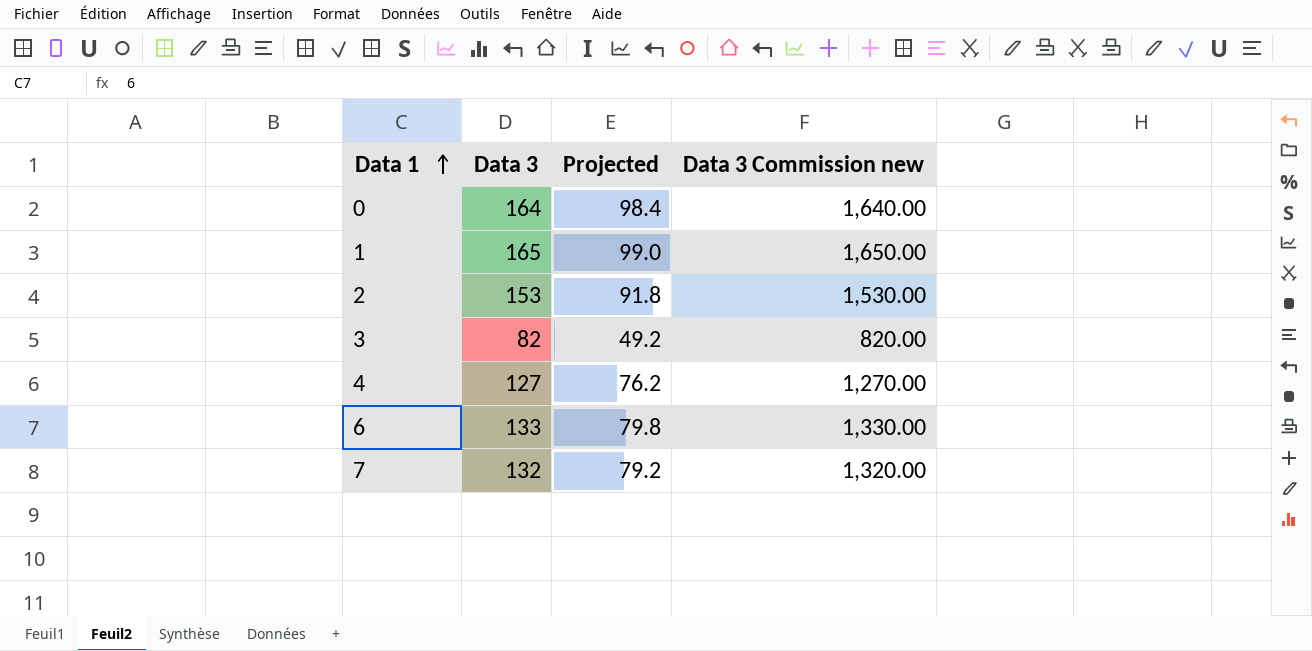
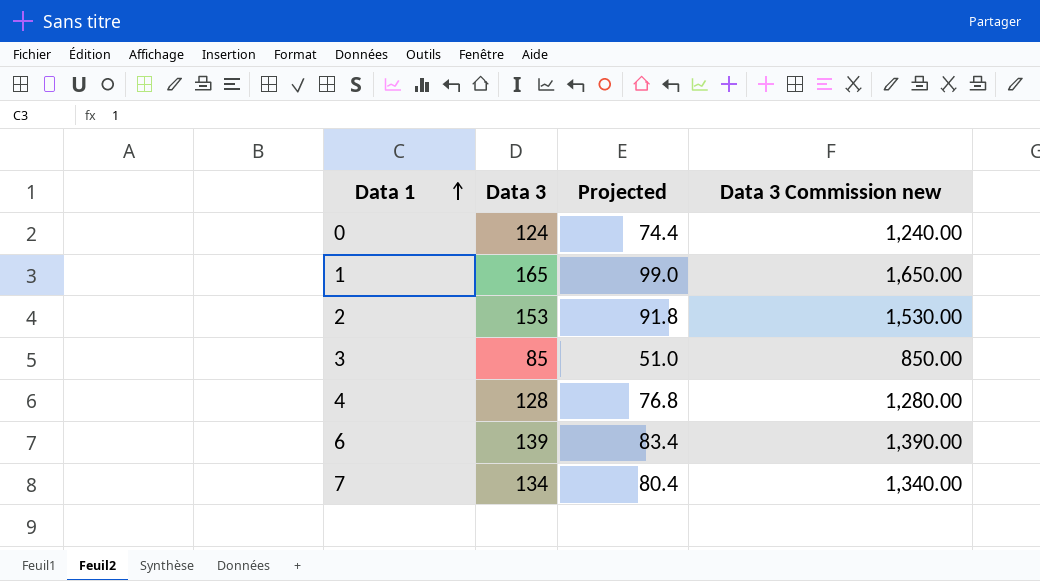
0 | Data 3: 164 -> 124
0 | Projected: 98.4 -> 74.4
0 | Data 3 Commission new: 1,640.00 -> 1,240.00
3 | Data 3: 82 -> 85
3 | Projected: 49.2 -> 51.0
3 | Data 3 Commission new: 820.00 -> 850.00
4 | Data 3: 127 -> 128
4 | Projected: 76.2 -> 76.8
4 | Data 3 Commission new: 1,270.00 -> 1,280.00
6 | Data 3: 133 -> 139
6 | Projected: 79.8 -> 83.4
6 | Data 3 Commission new: 1,330.00 -> 1,390.00
7 | Data 3: 132 -> 134
7 | Projected: 79.2 -> 80.4
7 | Data 3 Commission new: 1,320.00 -> 1,340.00

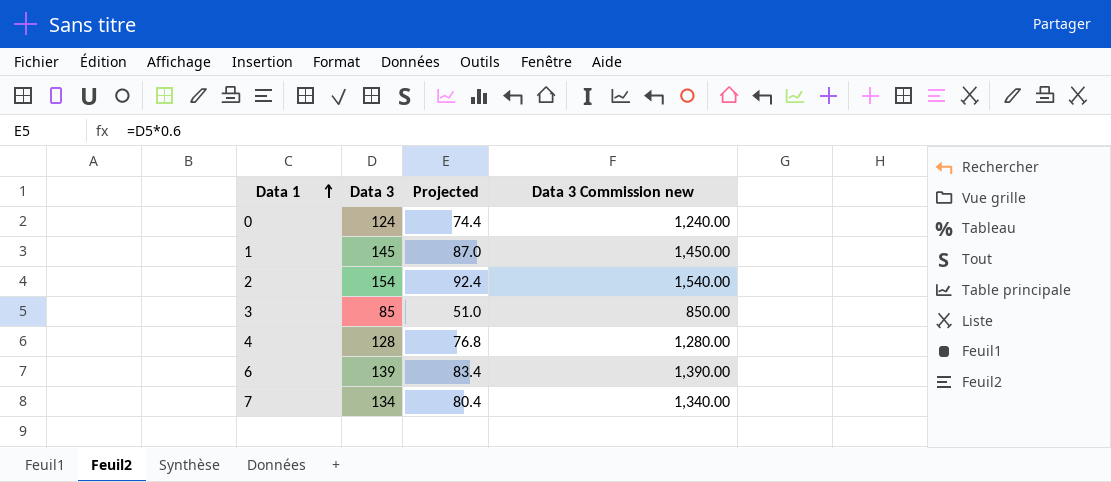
1 | Data 3: 165 -> 145
1 | Projected: 99.0 -> 87.0
1 | Data 3 Commission new: 1,650.00 -> 1,450.00
2 | Data 3: 153 -> 154
2 | Projected: 91.8 -> 92.4
2 | Data 3 Commission new: 1,530.00 -> 1,540.00

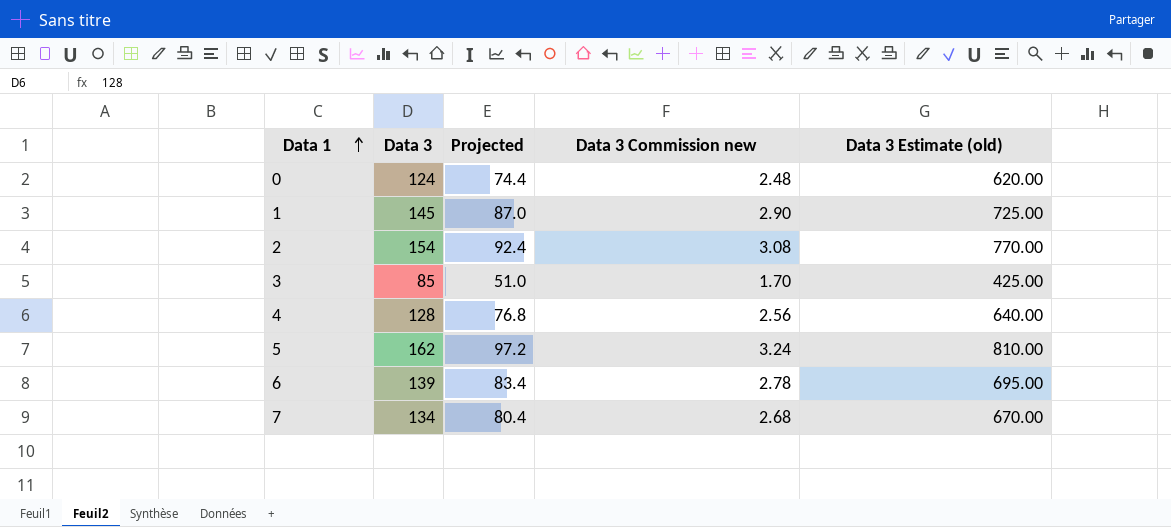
column Data 3 Commission new | formula: [Data 3] * 10 -> [Data 3] * 0.02
column Data 3 Estimate (old) | formula: none -> [Data 3] * 5
row 5: none -> 162 | 97.2 | 3.24 | 810.00

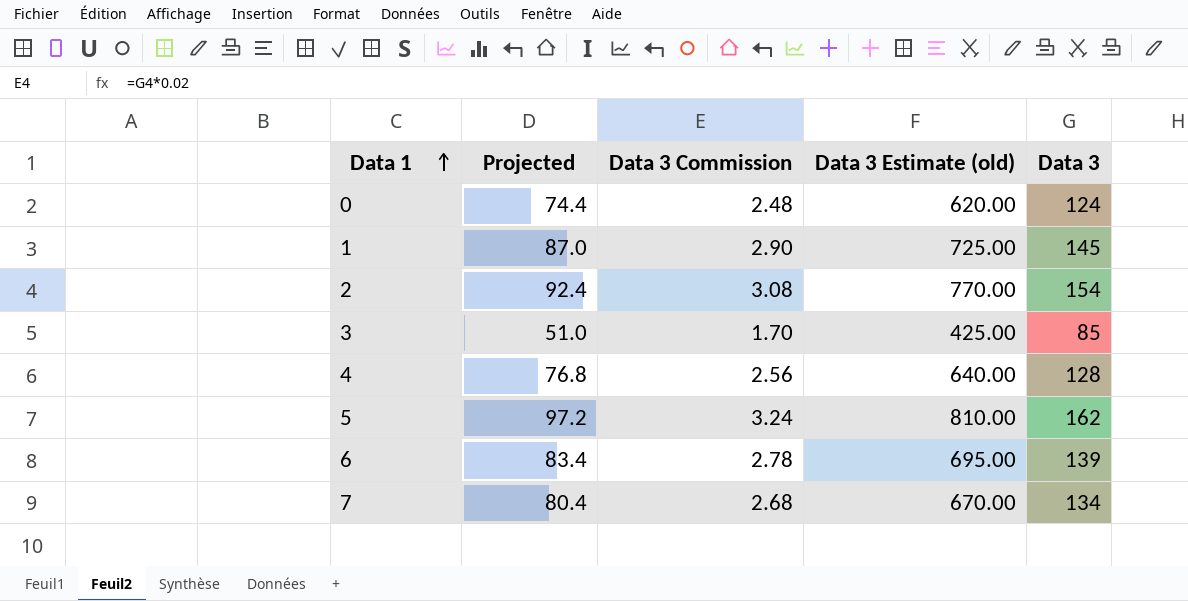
column name: Data 3 Commission new -> Data 3 Commission
column Data 3 | position: 2 -> 5

